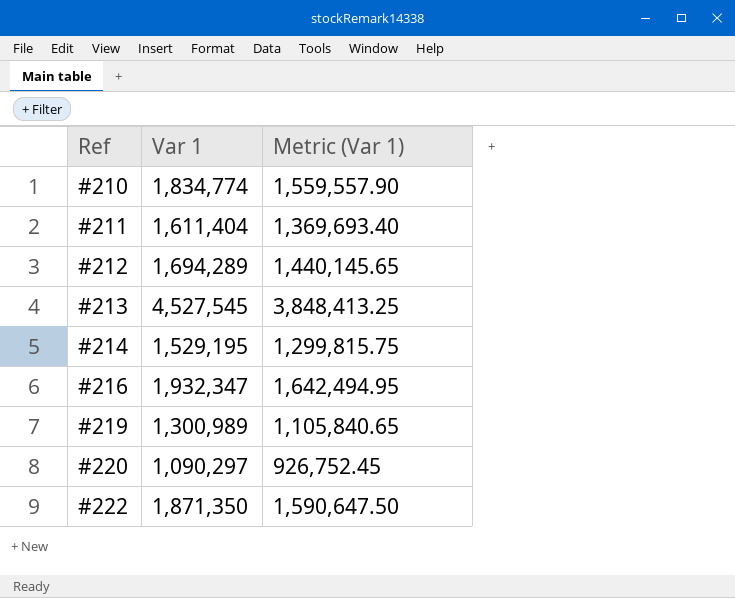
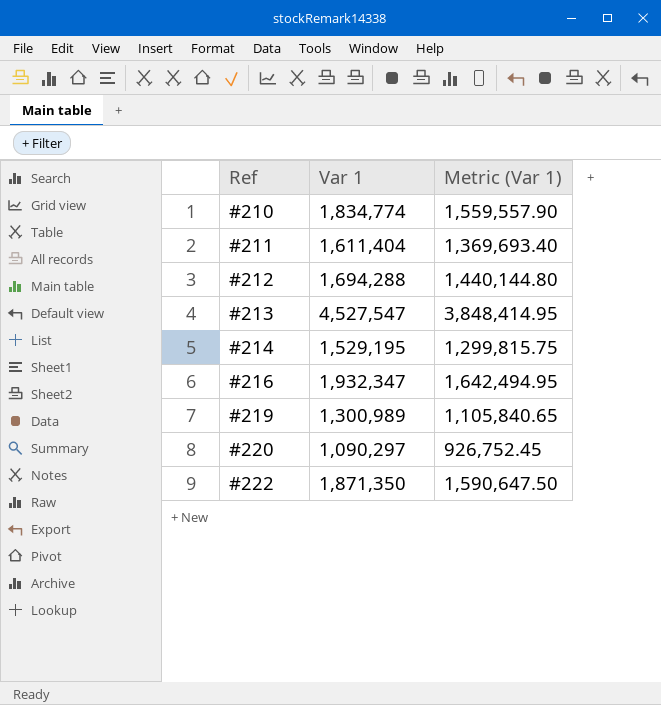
#212 | Var 1: 1,694,289 -> 1,694,288
#212 | Metric (Var 1): 1,440,145.65 -> 1,440,144.80
#213 | Var 1: 4,527,545 -> 4,527,547
#213 | Metric (Var 1): 3,848,413.25 -> 3,848,414.95

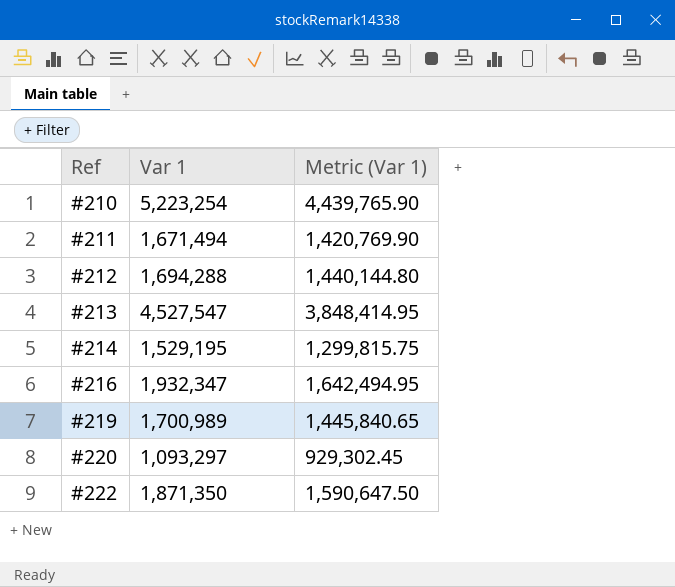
#210 | Var 1: 1,834,774 -> 5,223,254
#210 | Metric (Var 1): 1,559,557.90 -> 4,439,765.90
#211 | Var 1: 1,611,404 -> 1,671,494
#211 | Metric (Var 1): 1,369,693.40 -> 1,420,769.90
#219 | Var 1: 1,300,989 -> 1,700,989
#219 | Metric (Var 1): 1,105,840.65 -> 1,445,840.65
#220 | Var 1: 1,090,297 -> 1,093,297
#220 | Metric (Var 1): 926,752.45 -> 929,302.45

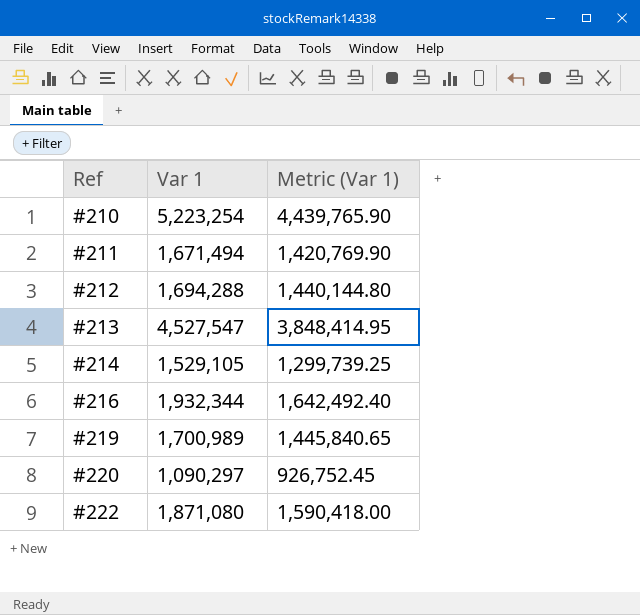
#214 | Var 1: 1,529,195 -> 1,529,105
#214 | Metric (Var 1): 1,299,815.75 -> 1,299,739.25
#216 | Var 1: 1,932,347 -> 1,932,344
#216 | Metric (Var 1): 1,642,494.95 -> 1,642,492.40
#220 | Var 1: 1,093,297 -> 1,090,297
#220 | Metric (Var 1): 929,302.45 -> 926,752.45
#222 | Var 1: 1,871,350 -> 1,871,080
#222 | Metric (Var 1): 1,590,647.50 -> 1,590,418.00

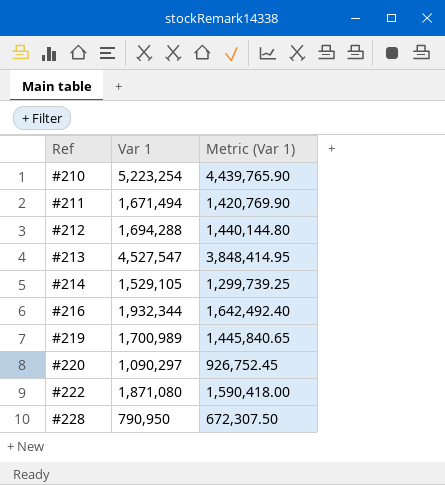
row #228: none -> 790,950 | 672,307.50

